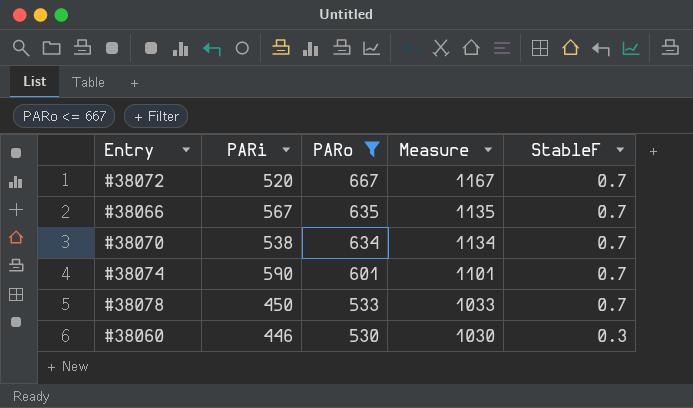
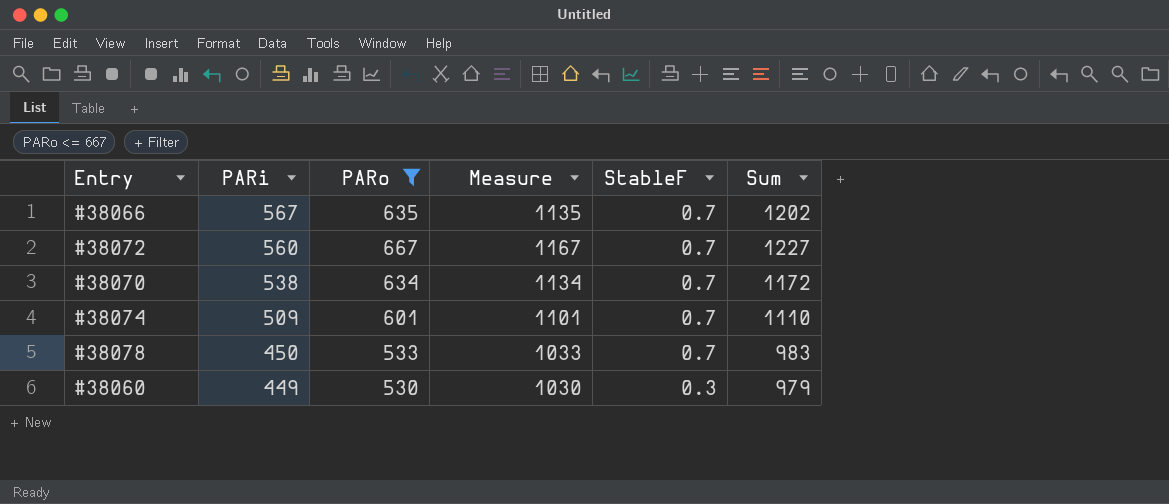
row order: PARo descending -> PARi descending
column Sum | formula: none -> [PARi] + [PARo]
#38072 | PARi: 520 -> 560
#38074 | PARi: 590 -> 509
#38060 | PARi: 446 -> 449

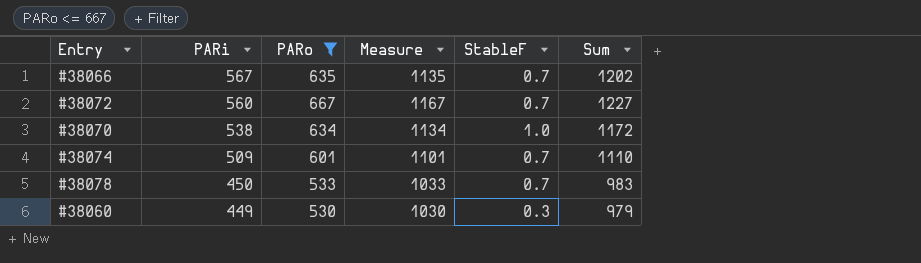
#38070 | StableF: 0.7 -> 1.0

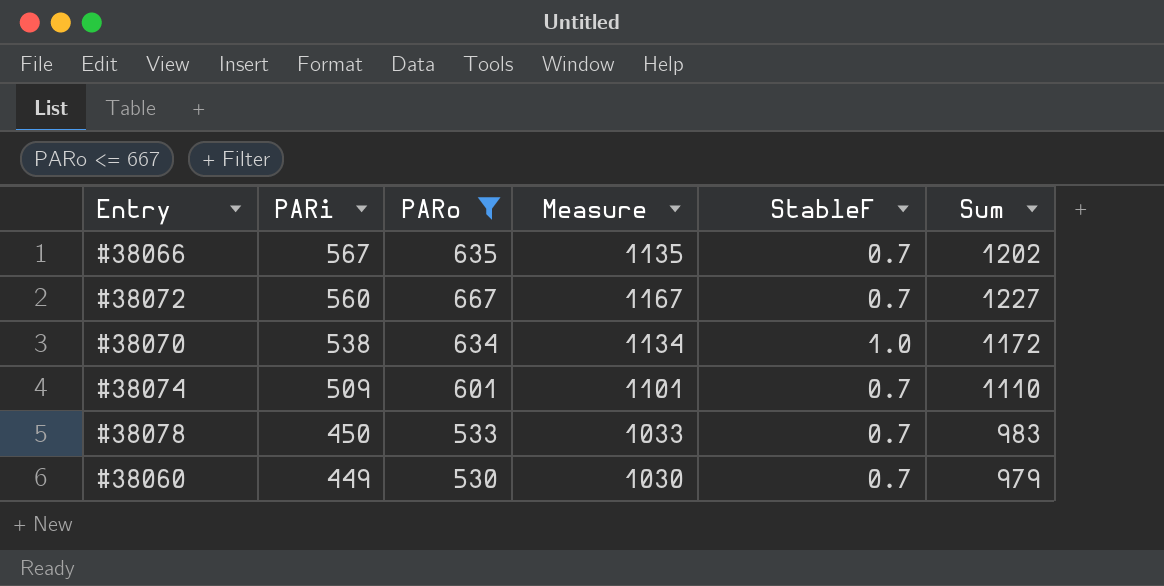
#38060 | StableF: 0.3 -> 0.7

